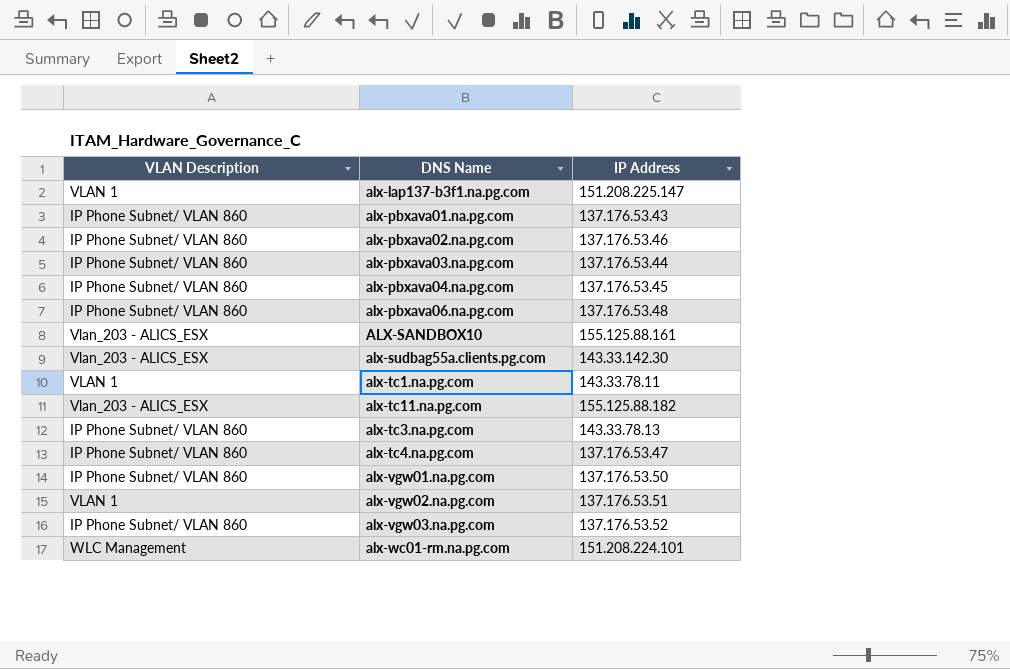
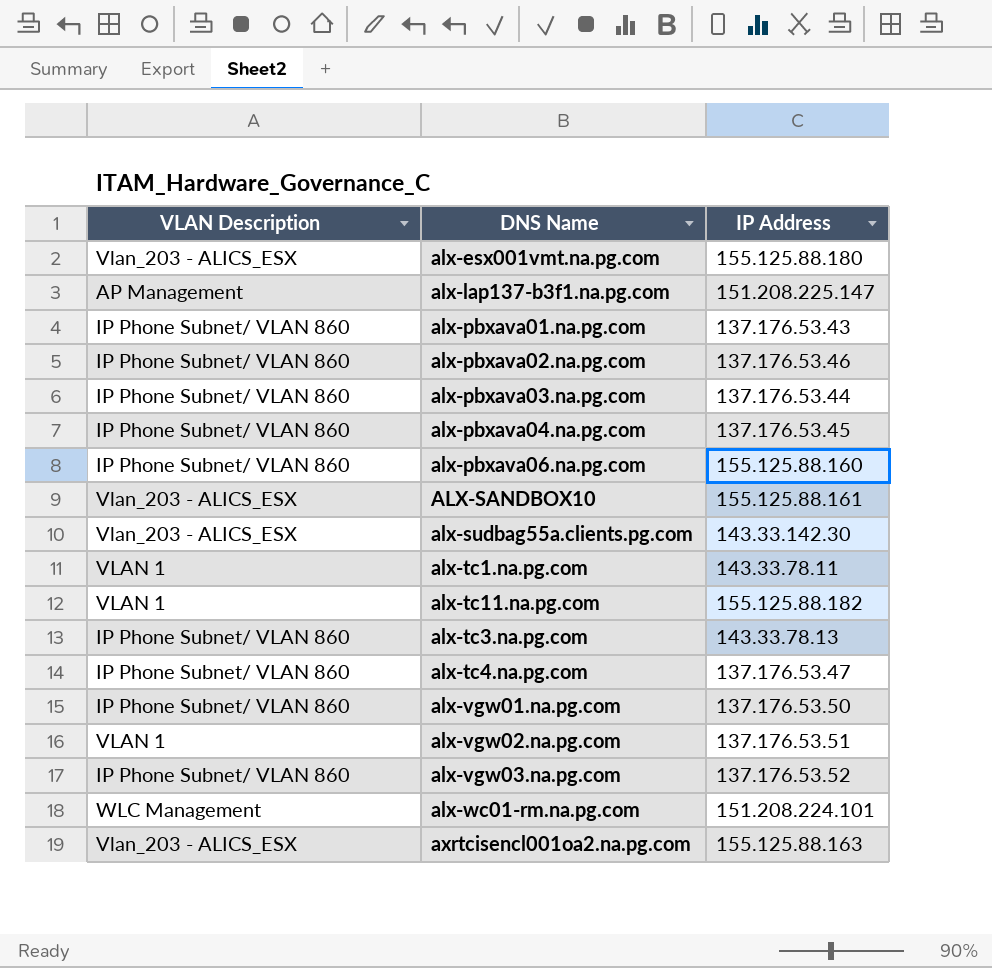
row alx-esx001vmt.na.pg.com: none -> Vlan_203 - ALICS_ESX | 155.125.88.180
alx-lap137-b3f1.na.pg.com | VLAN Description: VLAN 1 -> AP Management
alx-pbxava06.na.pg.com | IP Address: 137.176.53.48 -> 155.125.88.160
alx-tc11.na.pg.com | VLAN Description: Vlan_203 - ALICS_ESX -> VLAN 1
row axrtcisencl001oa2.na.pg.com: none -> Vlan_203 - ALICS_ESX | 155.125.88.163

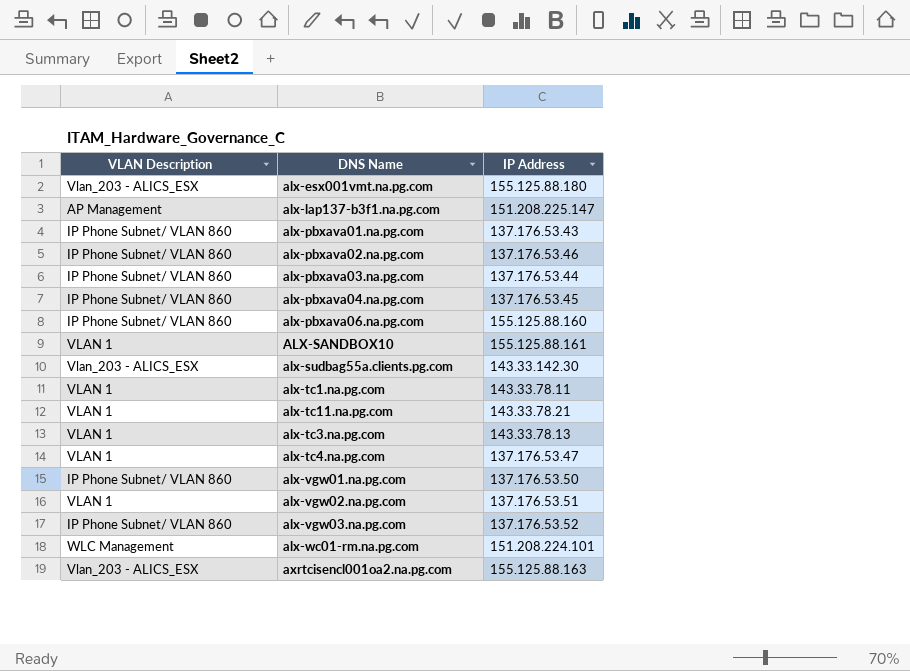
ALX-SANDBOX10 | VLAN Description: Vlan_203 - ALICS_ESX -> VLAN 1
alx-tc11.na.pg.com | IP Address: 155.125.88.182 -> 143.33.78.21
alx-tc3.na.pg.com | VLAN Description: IP Phone Subnet/ VLAN 860 -> VLAN 1
alx-tc4.na.pg.com | VLAN Description: IP Phone Subnet/ VLAN 860 -> VLAN 1

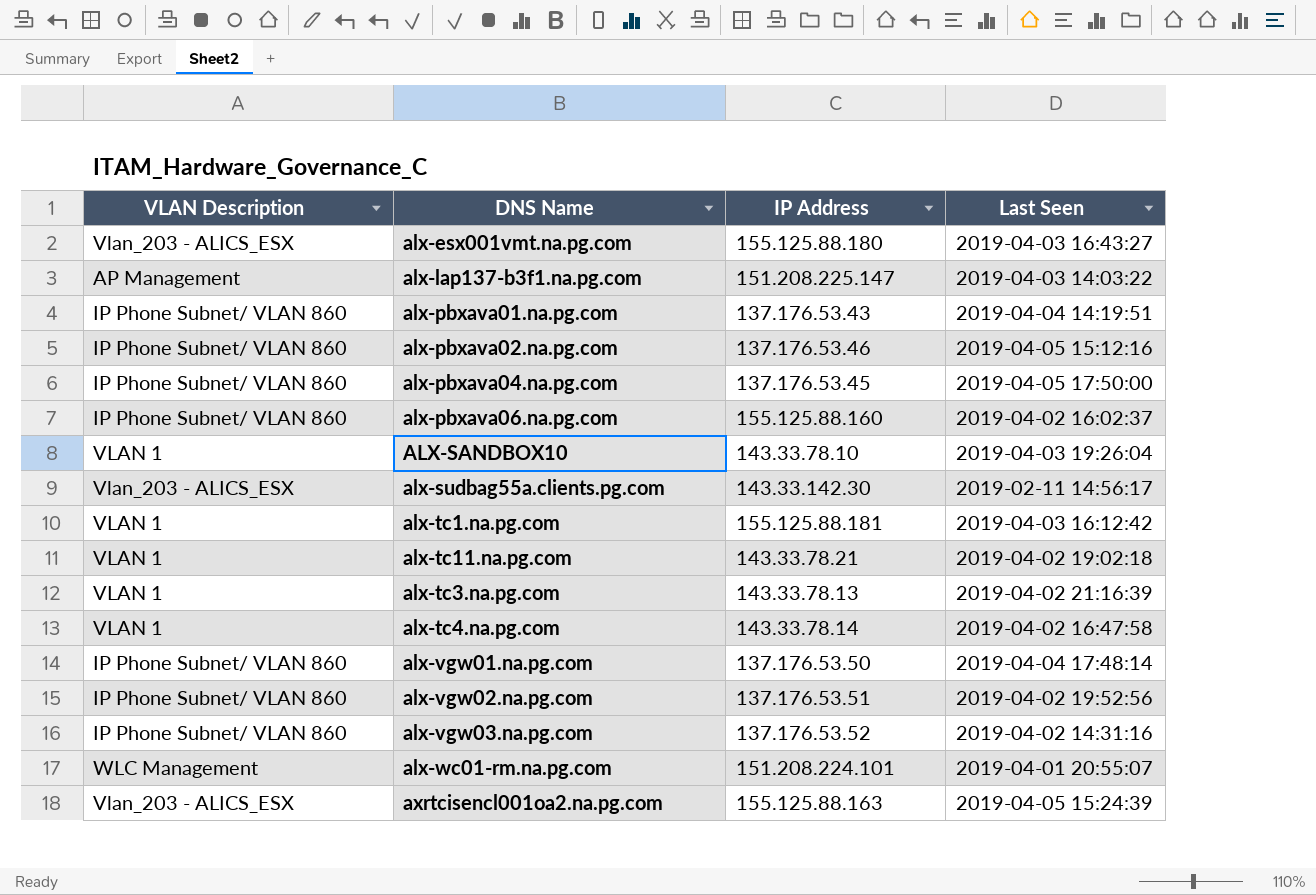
column Last Seen | position: none -> 4
row alx-pbxava03.na.pg.com: IP Phone Subnet/ VLAN 860 | 137.176.53.44 -> none
ALX-SANDBOX10 | IP Address: 155.125.88.161 -> 143.33.78.10
alx-tc1.na.pg.com | IP Address: 143.33.78.11 -> 155.125.88.181
alx-tc4.na.pg.com | IP Address: 137.176.53.47 -> 143.33.78.14
alx-vgw02.na.pg.com | VLAN Description: VLAN 1 -> IP Phone Subnet/ VLAN 860

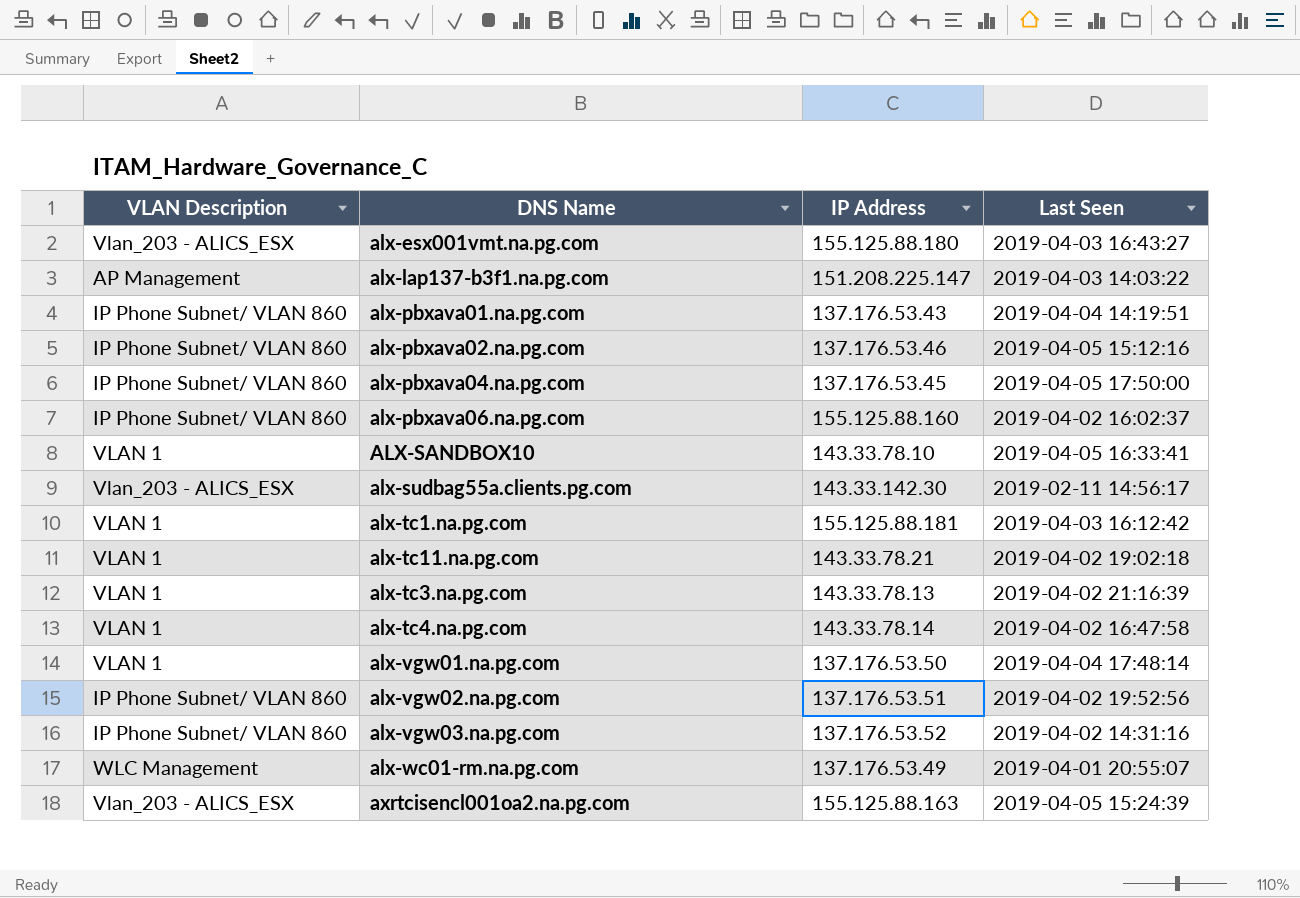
ALX-SANDBOX10 | Last Seen: 2019-04-03 19:26:04 -> 2019-04-05 16:33:41
alx-vgw01.na.pg.com | VLAN Description: IP Phone Subnet/ VLAN 860 -> VLAN 1
alx-wc01-rm.na.pg.com | IP Address: 151.208.224.101 -> 137.176.53.49

